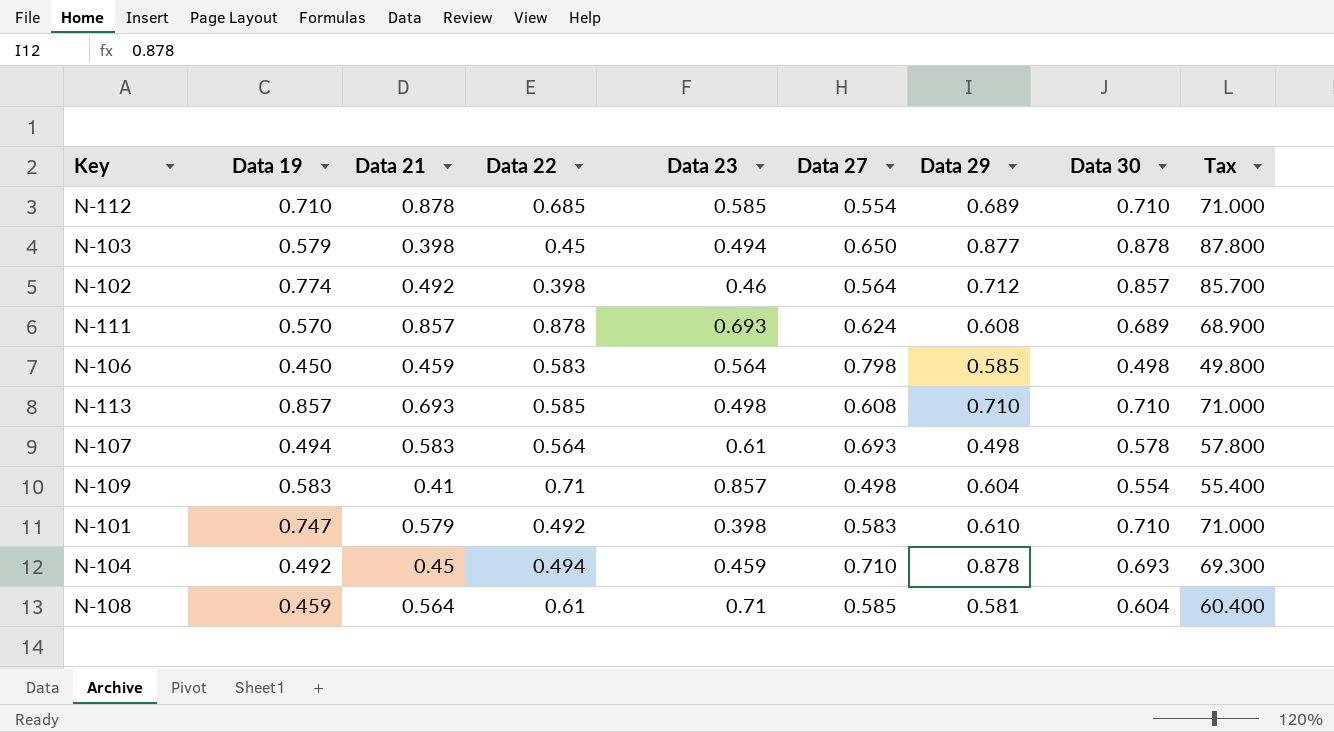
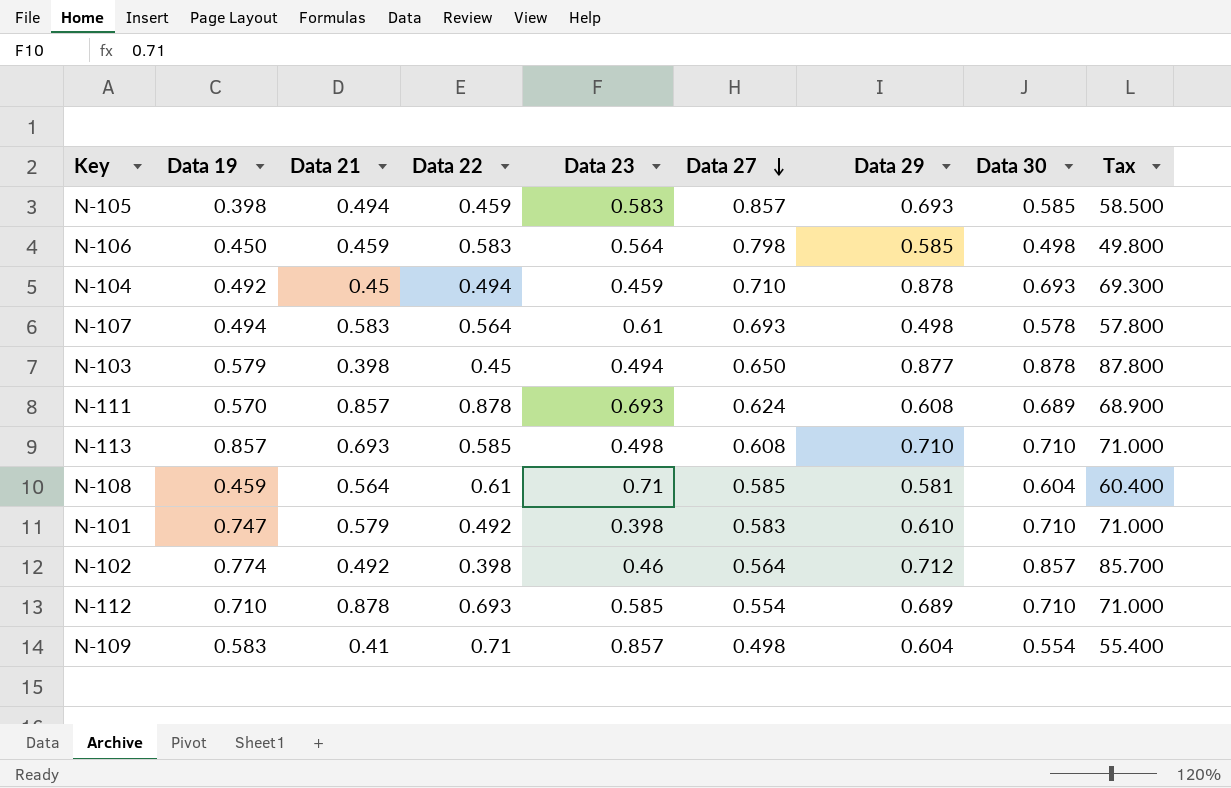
row order: none -> Data 27 descending
row N-105: none -> 0.398 | 0.494 | 0.459 | 0.583 | 0.857 | 0.693 | 0.585 | 58.500
N-112 | Data 22: 0.685 -> 0.693

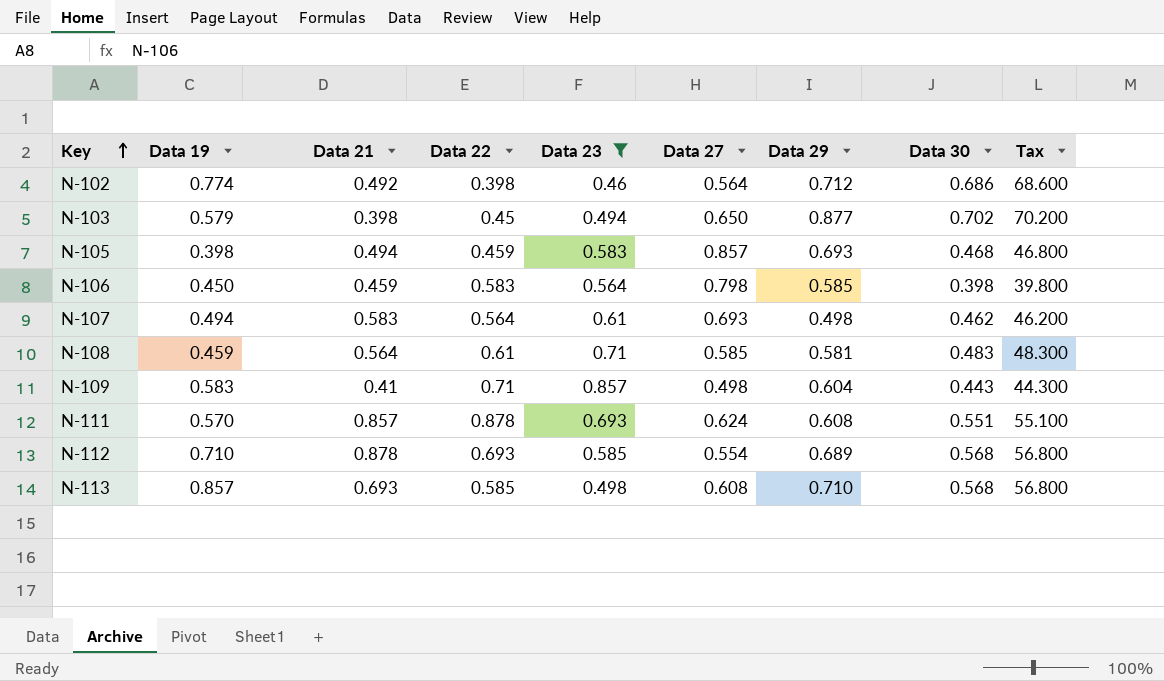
filter: none -> Data 23 >= 0.46
row order: Data 27 descending -> Key ascending
N-102 | Data 30: 0.857 -> 0.686
N-102 | Tax: 85.700 -> 68.600
N-103 | Data 30: 0.878 -> 0.702
N-103 | Tax: 87.800 -> 70.200
N-105 | Data 30: 0.585 -> 0.468
N-105 | Tax: 58.500 -> 46.800
N-106 | Data 30: 0.498 -> 0.398
N-106 | Tax: 49.800 -> 39.800
N-107 | Data 30: 0.578 -> 0.462
N-107 | Tax: 57.800 -> 46.200
N-108 | Data 30: 0.604 -> 0.483
N-108 | Tax: 60.400 -> 48.300
N-109 | Data 30: 0.554 -> 0.443
N-109 | Tax: 55.400 -> 44.300
N-111 | Data 30: 0.689 -> 0.551
N-111 | Tax: 68.900 -> 55.100
N-112 | Data 30: 0.710 -> 0.568
N-112 | Tax: 71.000 -> 56.800
N-113 | Data 30: 0.710 -> 0.568
N-113 | Tax: 71.000 -> 56.800

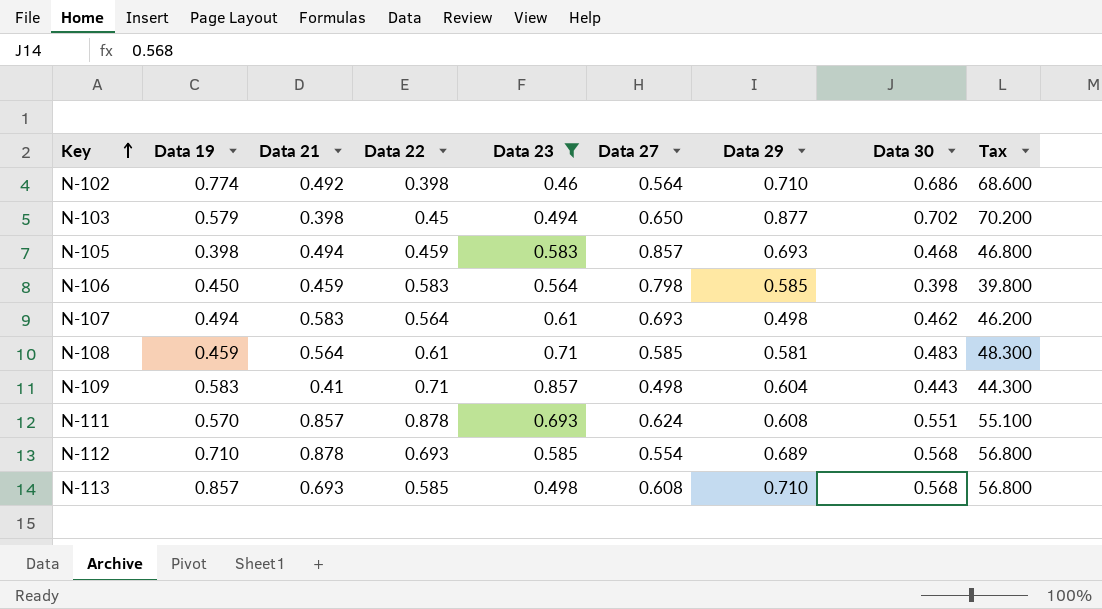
N-102 | Data 29: 0.712 -> 0.710

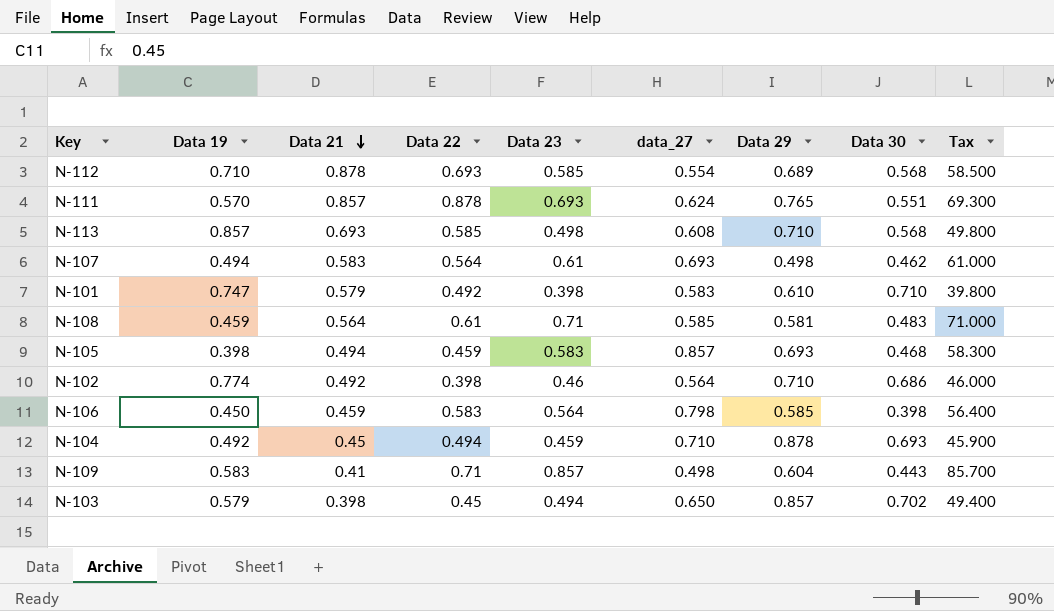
filter: Data 23 >= 0.46 -> none
row order: Key ascending -> Data 21 descending
column name: Data 27 -> data_27
column Tax | formula: [Data 30] * 100 -> [Data 23] * 100
N-111 | Data 29: 0.608 -> 0.765
N-103 | Data 29: 0.877 -> 0.857

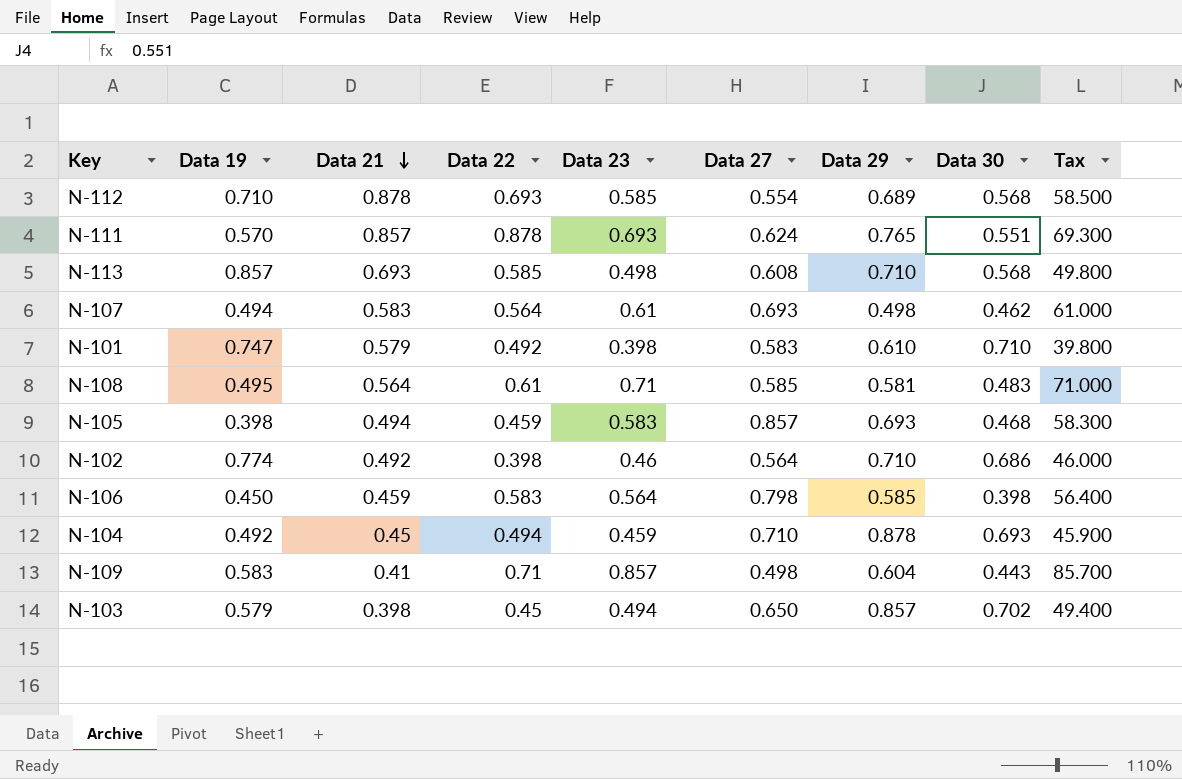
column name: data_27 -> Data 27
N-108 | Data 19: 0.459 -> 0.495

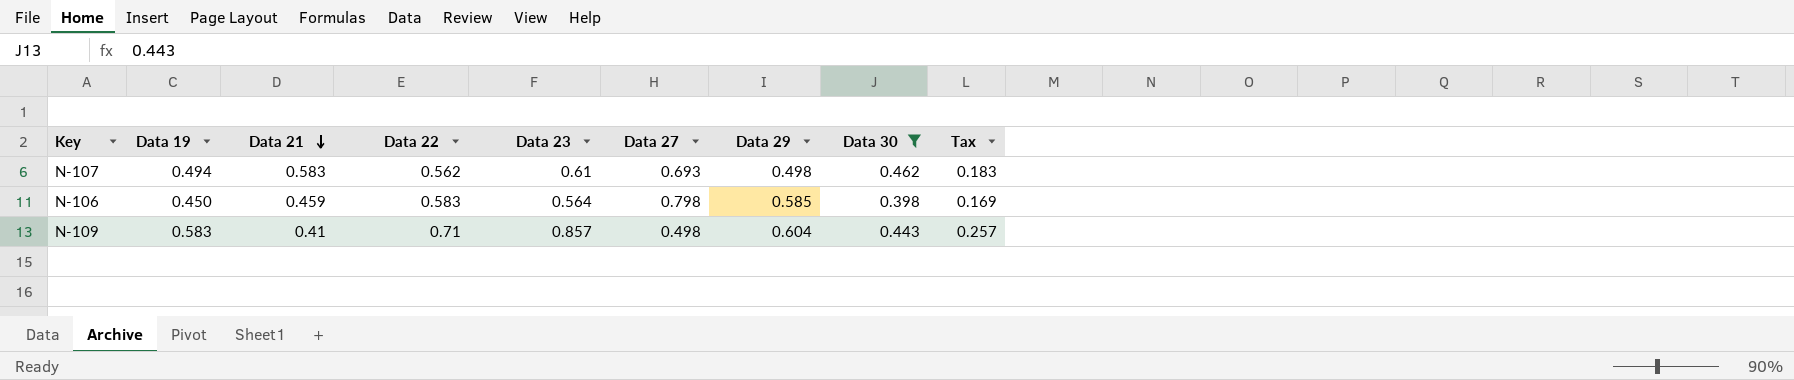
filter: none -> Data 30 <= 0.462
column Tax | formula: [Data 23] * 100 -> [Data 23] * 0.3
N-107 | Data 22: 0.564 -> 0.562

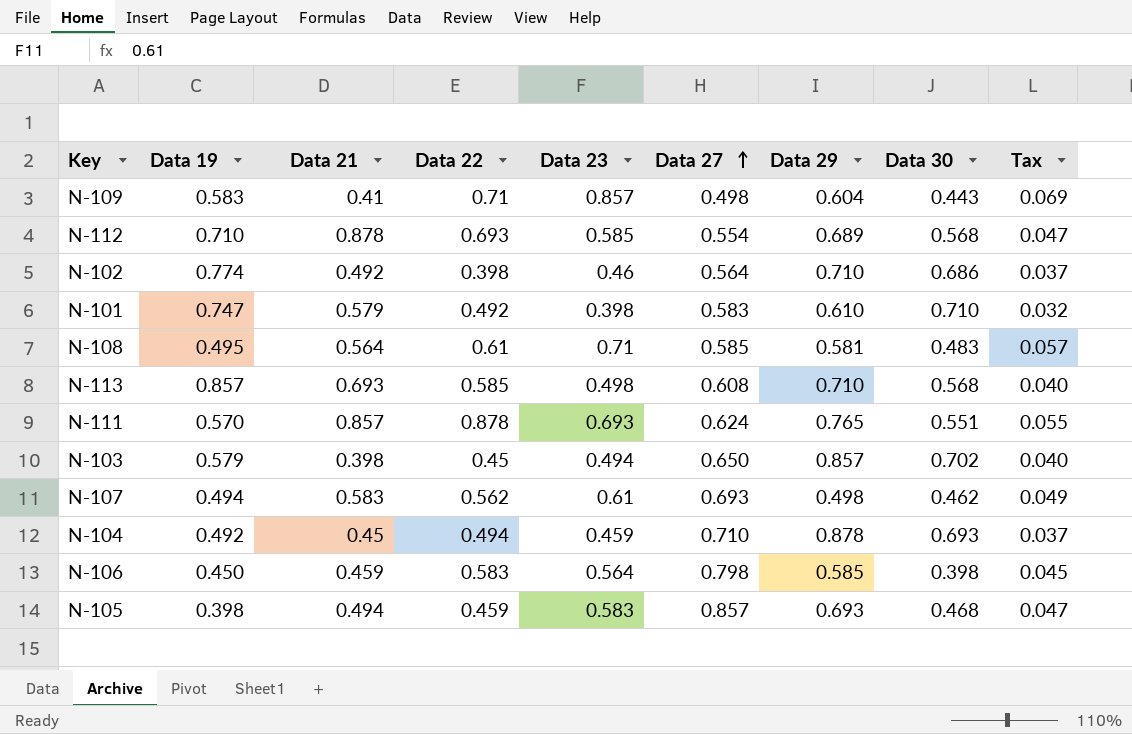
filter: Data 30 <= 0.462 -> none
row order: Data 21 descending -> Data 27 ascending
column Tax | formula: [Data 23] * 0.3 -> [Data 23] * 0.08

